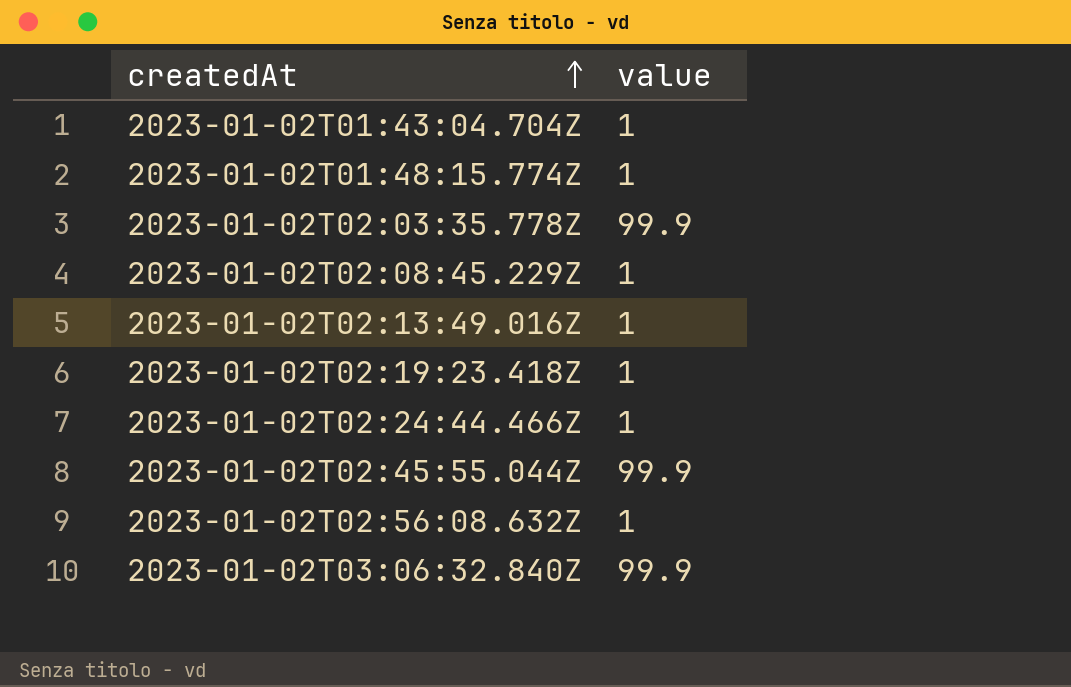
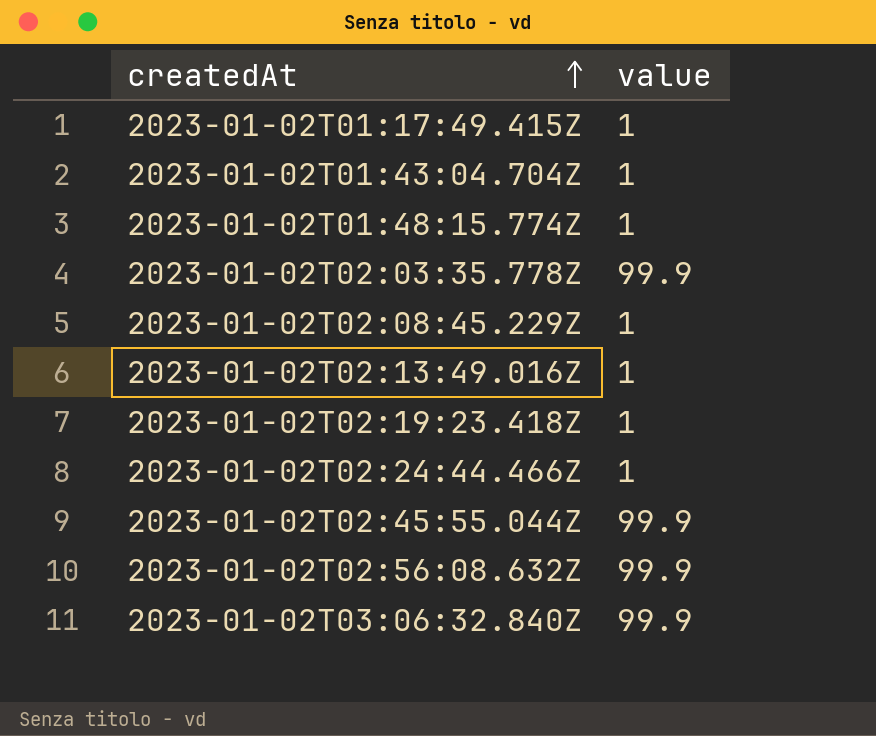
row 2023-01-02T01:17:49.415Z: none -> 1
2023-01-02T02:56:08.632Z | value: 1 -> 99.9

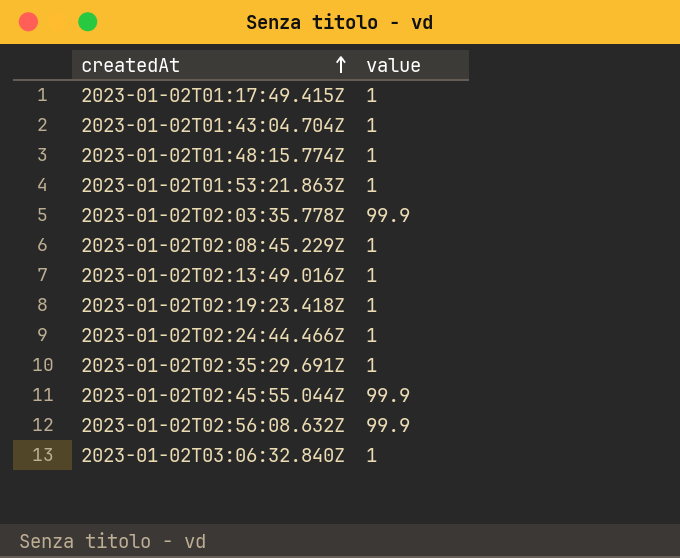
row 2023-01-02T01:53:21.863Z: none -> 1
row 2023-01-02T02:35:29.691Z: none -> 1
2023-01-02T03:06:32.840Z | value: 99.9 -> 1

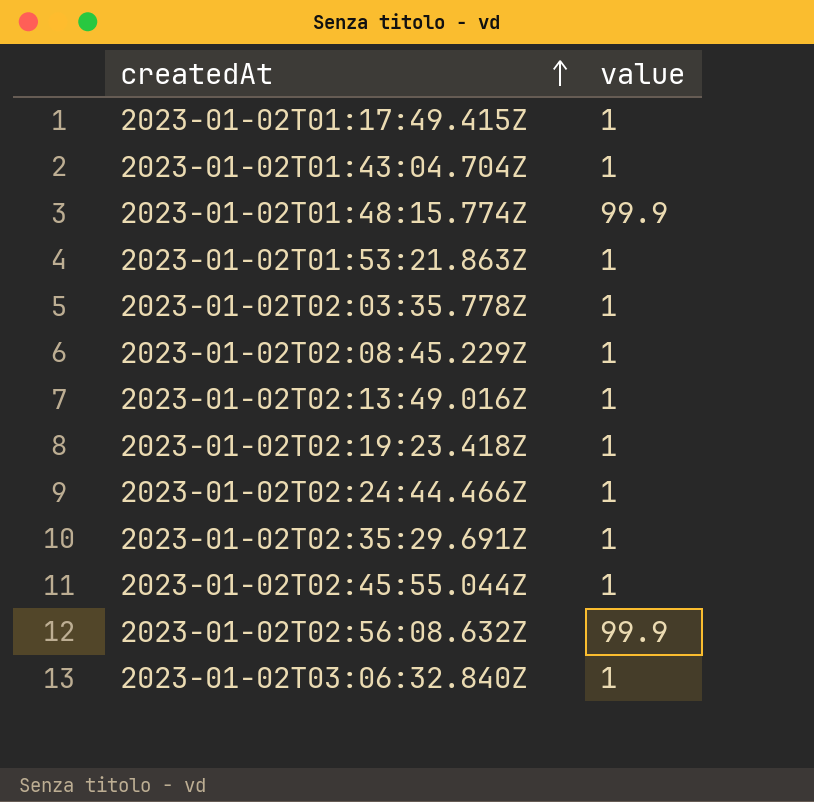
2023-01-02T01:48:15.774Z | value: 1 -> 99.9
2023-01-02T02:03:35.778Z | value: 99.9 -> 1
2023-01-02T02:45:55.044Z | value: 99.9 -> 1

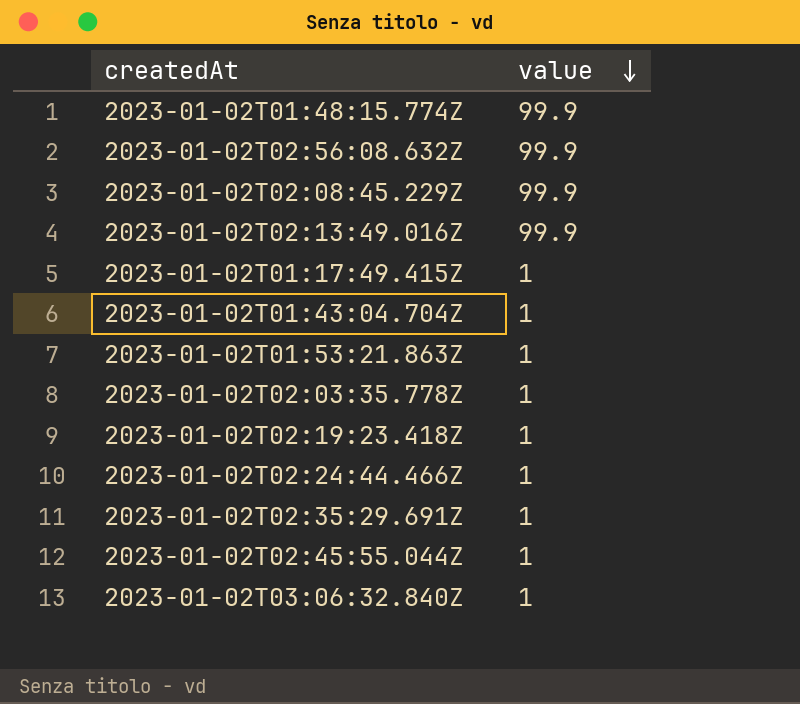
row order: createdAt ascending -> value descending
2023-01-02T02:08:45.229Z | value: 1 -> 99.9
2023-01-02T02:13:49.016Z | value: 1 -> 99.9

